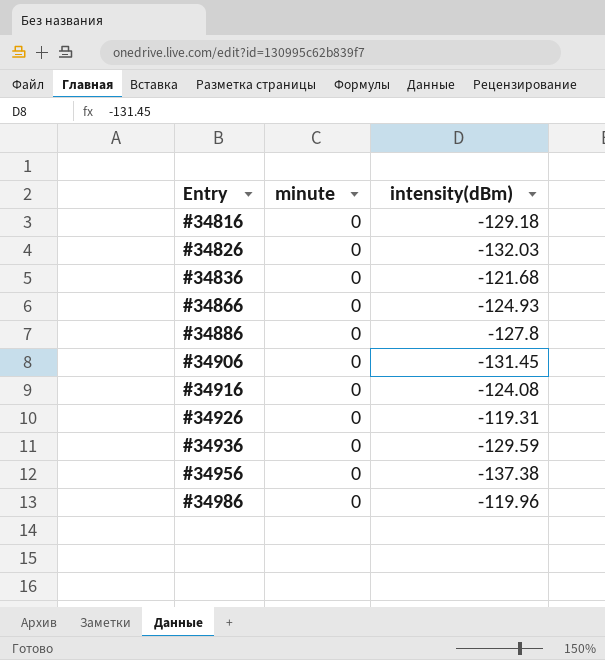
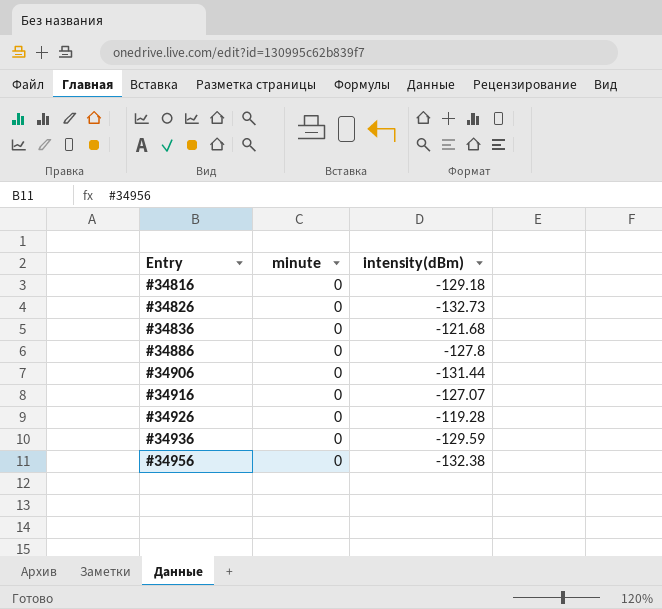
row #34866: 0 | -124.93 -> none
row #34986: 0 | -119.96 -> none
#34826 | intensity(dBm): -132.03 -> -132.73
#34906 | intensity(dBm): -131.45 -> -131.44
#34916 | intensity(dBm): -124.08 -> -127.07
#34926 | intensity(dBm): -119.31 -> -119.28
#34956 | intensity(dBm): -137.38 -> -132.38

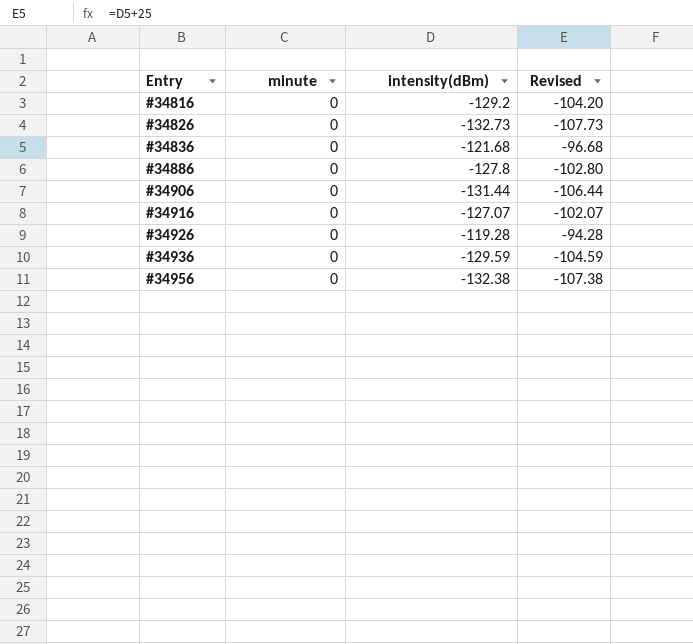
column Revised | formula: none -> [intensity(dBm)] + 25
#34816 | intensity(dBm): -129.18 -> -129.2

